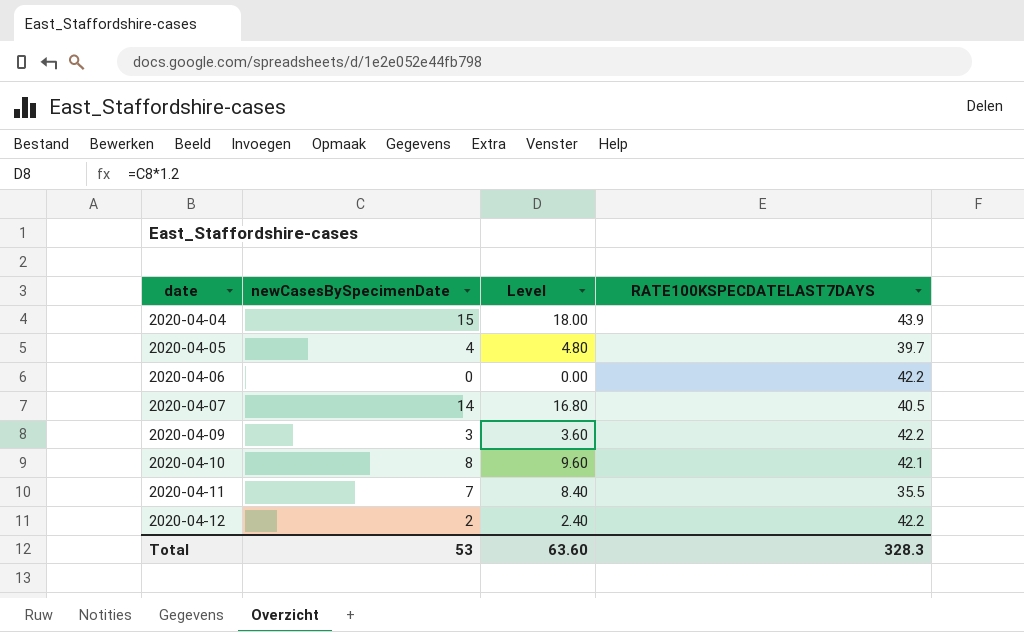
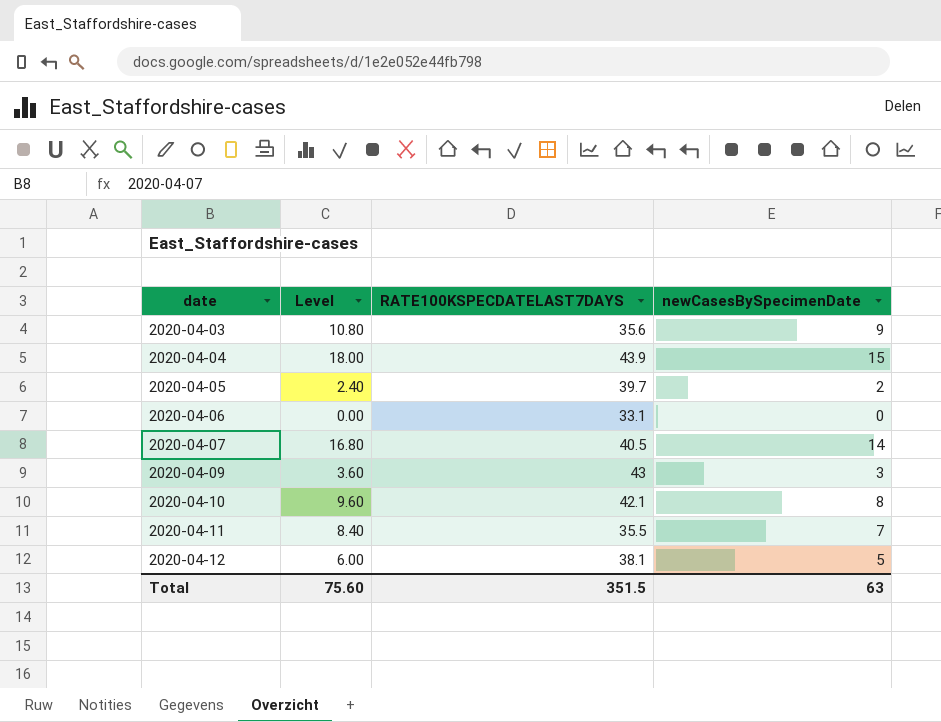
column newCasesBySpecimenDate | position: 2 -> 4
row 2020-04-03: none -> 10.80 | 35.6 | 9
2020-04-05 | Level: 4.80 -> 2.40
2020-04-05 | newCasesBySpecimenDate: 4 -> 2
2020-04-06 | RATE100KSPECDATELAST7DAYS: 42.2 -> 33.1
2020-04-09 | RATE100KSPECDATELAST7DAYS: 42.2 -> 43
2020-04-12 | Level: 2.40 -> 6.00
2020-04-12 | RATE100KSPECDATELAST7DAYS: 42.2 -> 38.1
2020-04-12 | newCasesBySpecimenDate: 2 -> 5
Total | Level: 63.60 -> 75.60
Total | RATE100KSPECDATELAST7DAYS: 328.3 -> 351.5
Total | newCasesBySpecimenDate: 53 -> 63

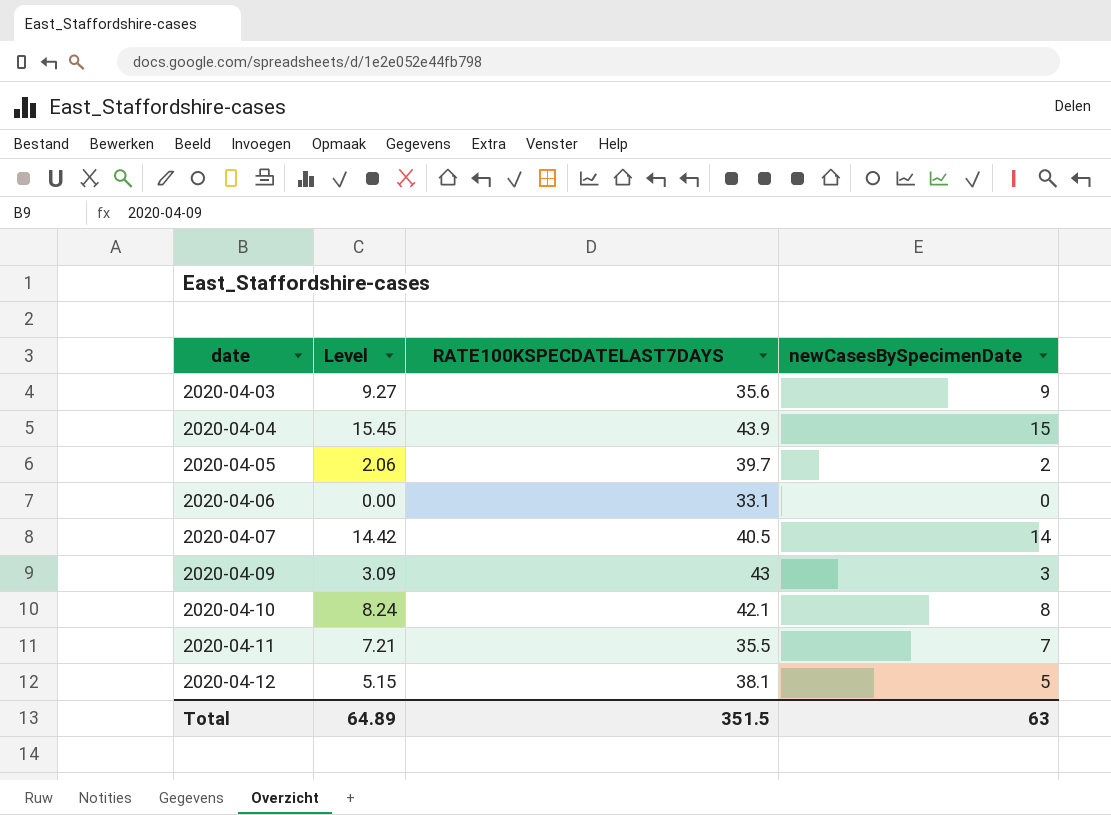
column Level | formula: [newCasesBySpecimenDate] * 1.2 -> [newCasesBySpecimenDate] * 1.03
Total | Level: 75.60 -> 64.89

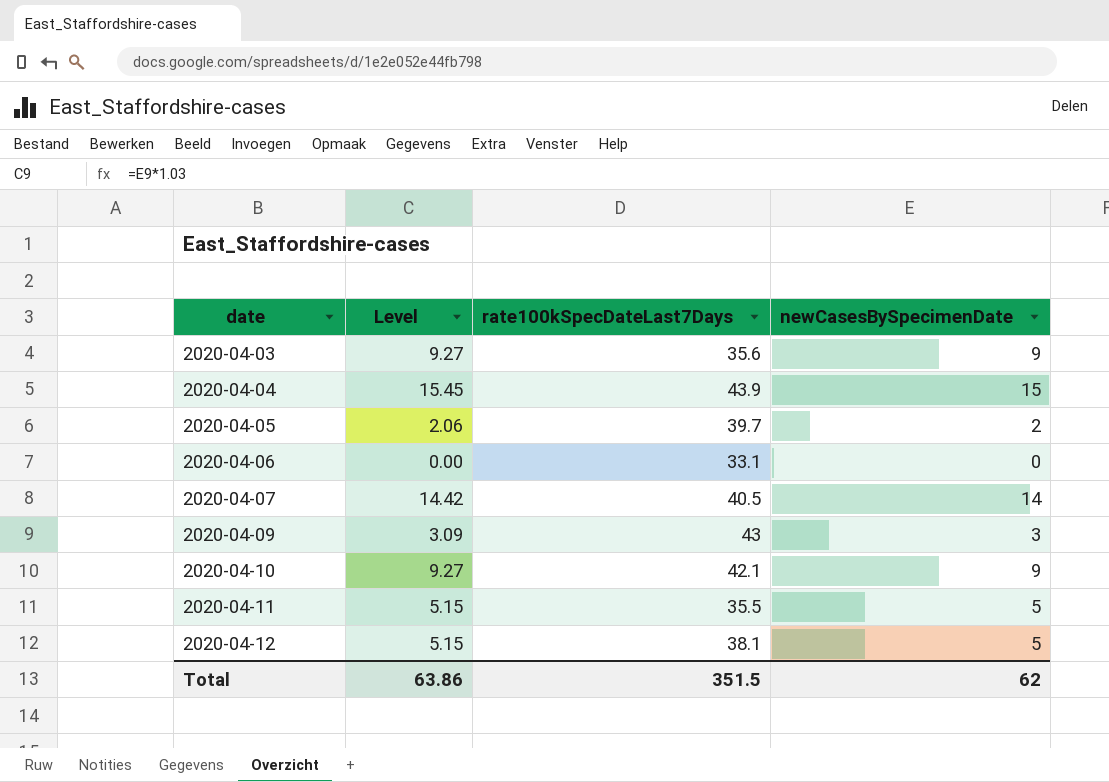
column name: RATE100KSPECDATELAST7DAYS -> rate100kSpecDateLast7Days
2020-04-10 | Level: 8.24 -> 9.27
2020-04-10 | newCasesBySpecimenDate: 8 -> 9
2020-04-11 | Level: 7.21 -> 5.15
2020-04-11 | newCasesBySpecimenDate: 7 -> 5
Total | Level: 64.89 -> 63.86
Total | newCasesBySpecimenDate: 63 -> 62

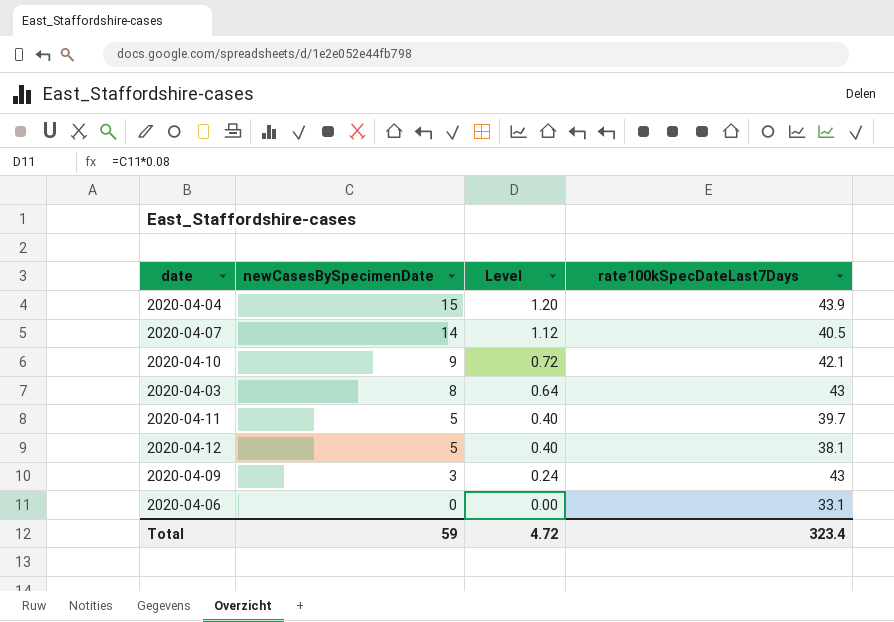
row order: date ascending -> newCasesBySpecimenDate descending
column newCasesBySpecimenDate | position: 4 -> 2
column Level | formula: [newCasesBySpecimenDate] * 1.03 -> [newCasesBySpecimenDate] * 0.08
row 2020-04-05: 2.06 | 39.7 | 2 -> none
2020-04-03 | newCasesBySpecimenDate: 9 -> 8
2020-04-03 | rate100kSpecDateLast7Days: 35.6 -> 43
2020-04-11 | rate100kSpecDateLast7Days: 35.5 -> 39.7
Total | newCasesBySpecimenDate: 62 -> 59
Total | Level: 63.86 -> 4.72
Total | rate100kSpecDateLast7Days: 351.5 -> 323.4

